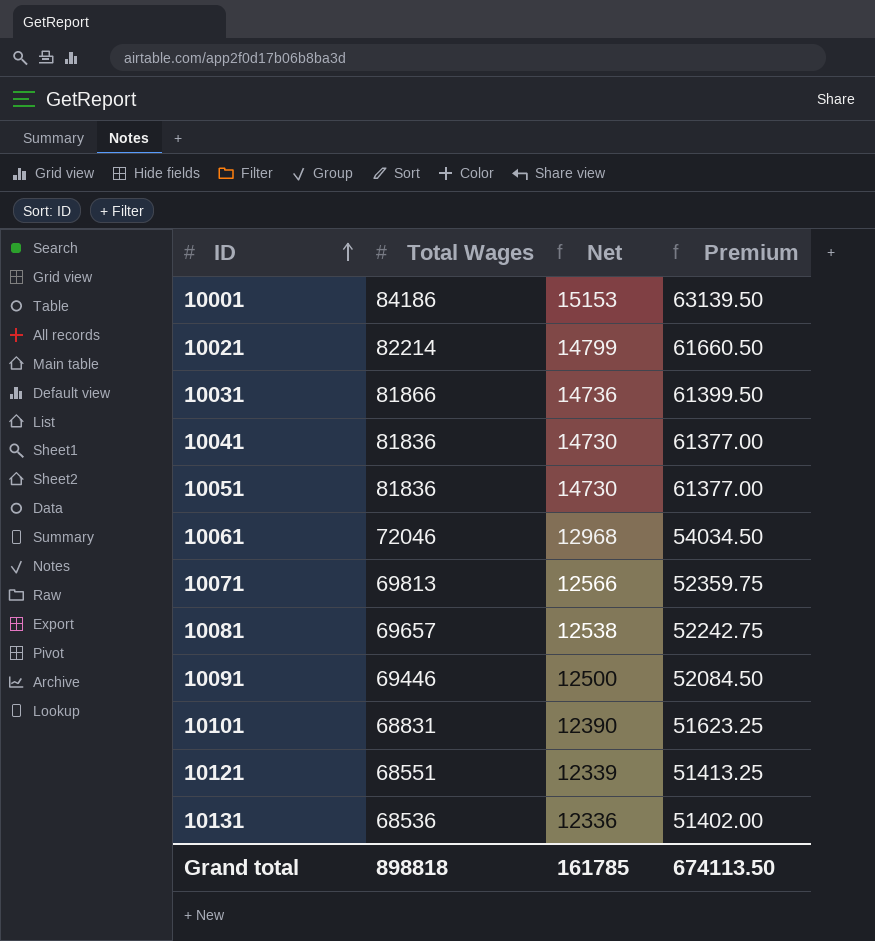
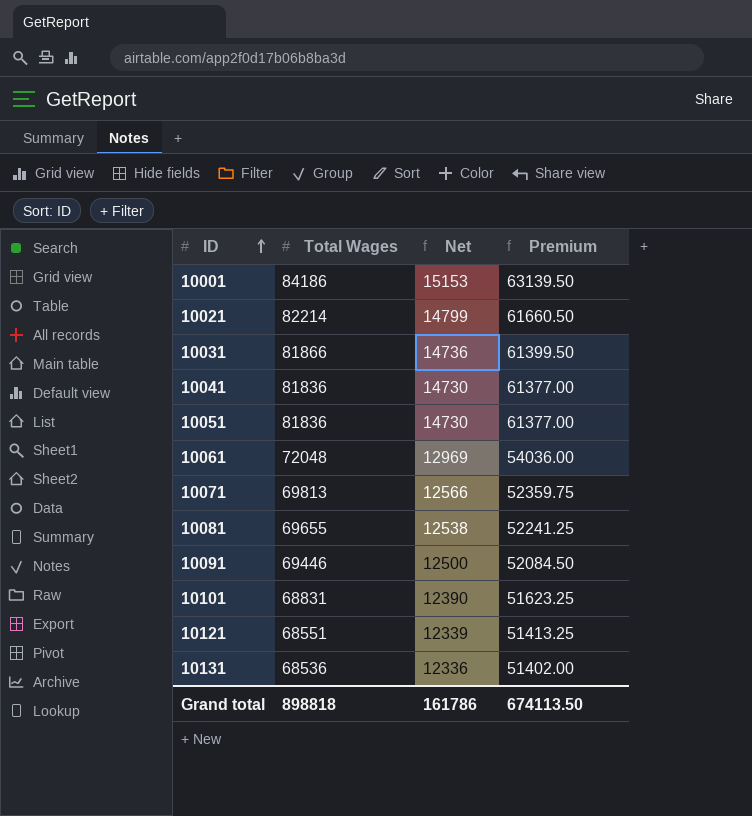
10061 | Total Wages: 72046 -> 72048
10061 | Net: 12968 -> 12969
10061 | Premium: 54034.50 -> 54036.00
10081 | Total Wages: 69657 -> 69655
10081 | Premium: 52242.75 -> 52241.25
Grand total | Net: 161785 -> 161786

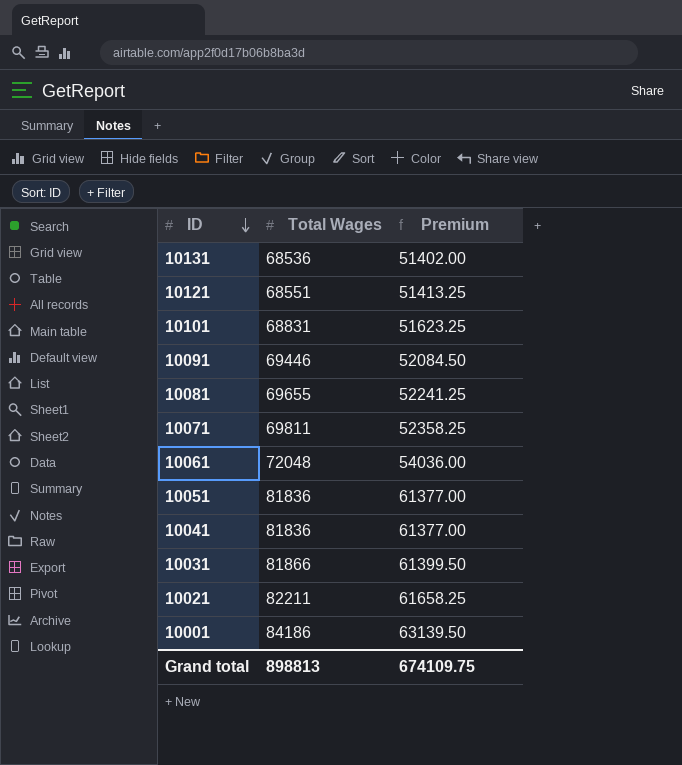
row order: ID ascending -> ID descending
column Net | formula: [Total Wages] * 0.18 -> none
10071 | Total Wages: 69813 -> 69811
10071 | Premium: 52359.75 -> 52358.25
10021 | Total Wages: 82214 -> 82211
10021 | Premium: 61660.50 -> 61658.25
Grand total | Total Wages: 898818 -> 898813
Grand total | Premium: 674113.50 -> 674109.75

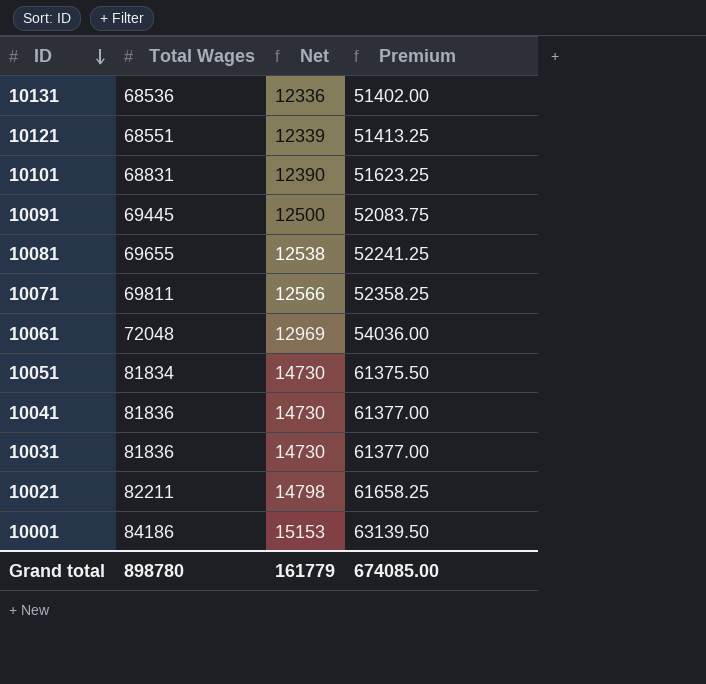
column Net | formula: none -> [Total Wages] * 0.18
10091 | Total Wages: 69446 -> 69445
10091 | Premium: 52084.50 -> 52083.75
10051 | Total Wages: 81836 -> 81834
10051 | Premium: 61377.00 -> 61375.50
10031 | Total Wages: 81866 -> 81836
10031 | Premium: 61399.50 -> 61377.00
Grand total | Total Wages: 898813 -> 898780
Grand total | Premium: 674109.75 -> 674085.00

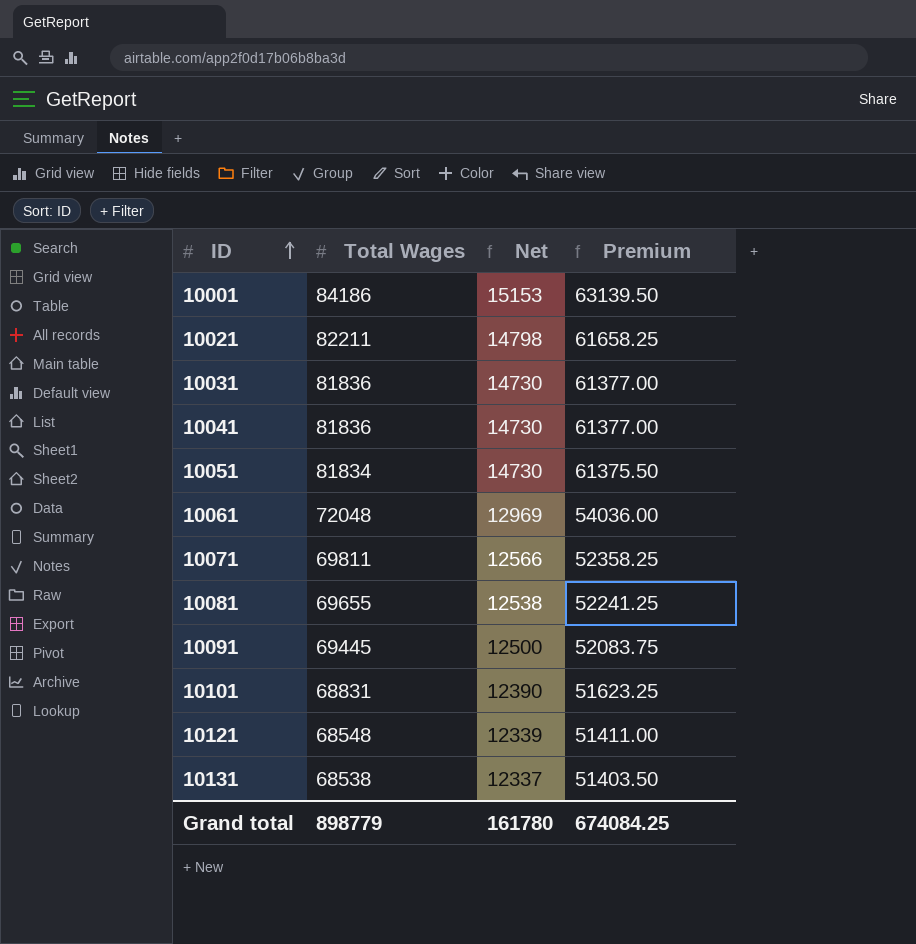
row order: ID descending -> ID ascending
10121 | Total Wages: 68551 -> 68548
10121 | Premium: 51413.25 -> 51411.00
10131 | Total Wages: 68536 -> 68538
10131 | Net: 12336 -> 12337
10131 | Premium: 51402.00 -> 51403.50
Grand total | Total Wages: 898780 -> 898779
Grand total | Net: 161779 -> 161780
Grand total | Premium: 674085.00 -> 674084.25

